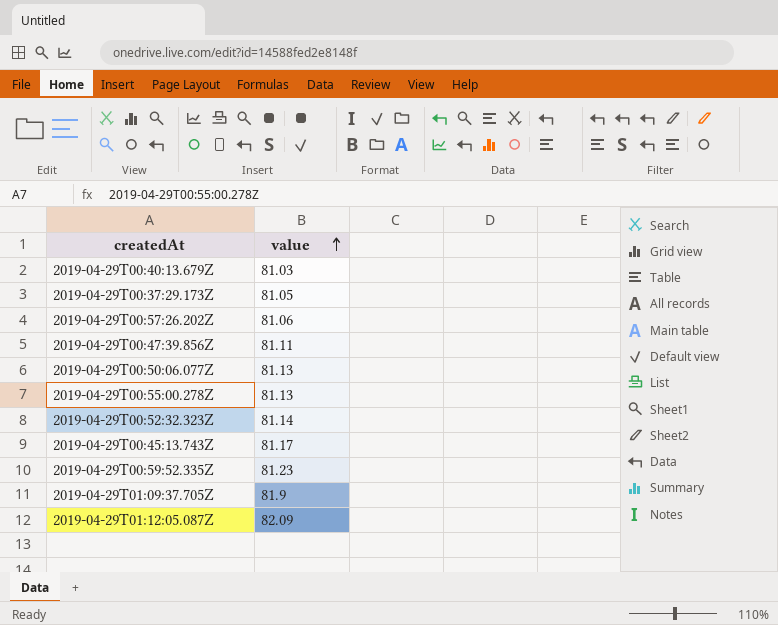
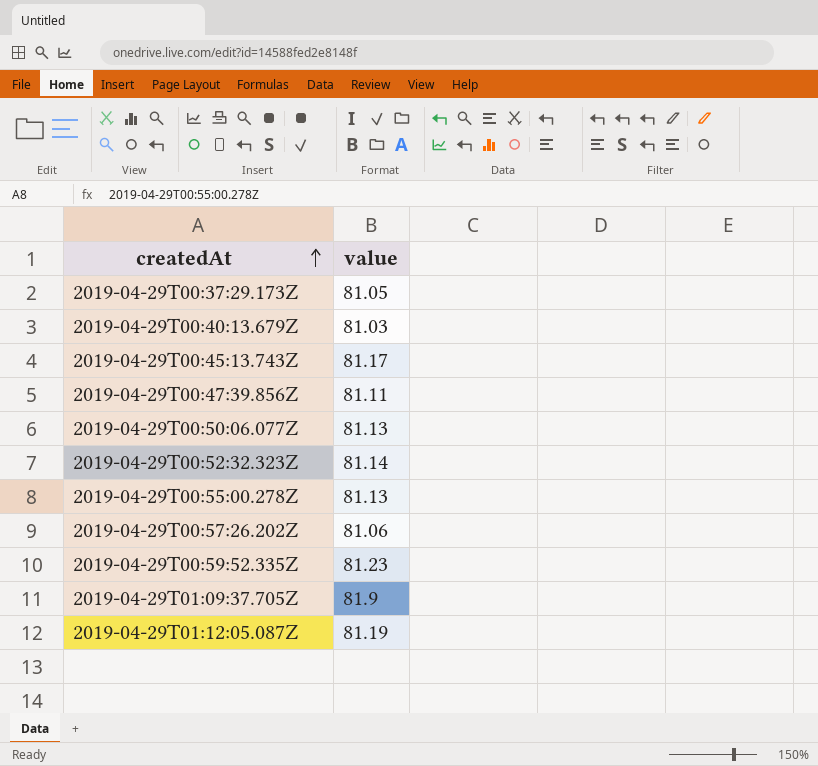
row order: value ascending -> createdAt ascending
2019-04-29T01:12:05.087Z | value: 82.09 -> 81.19

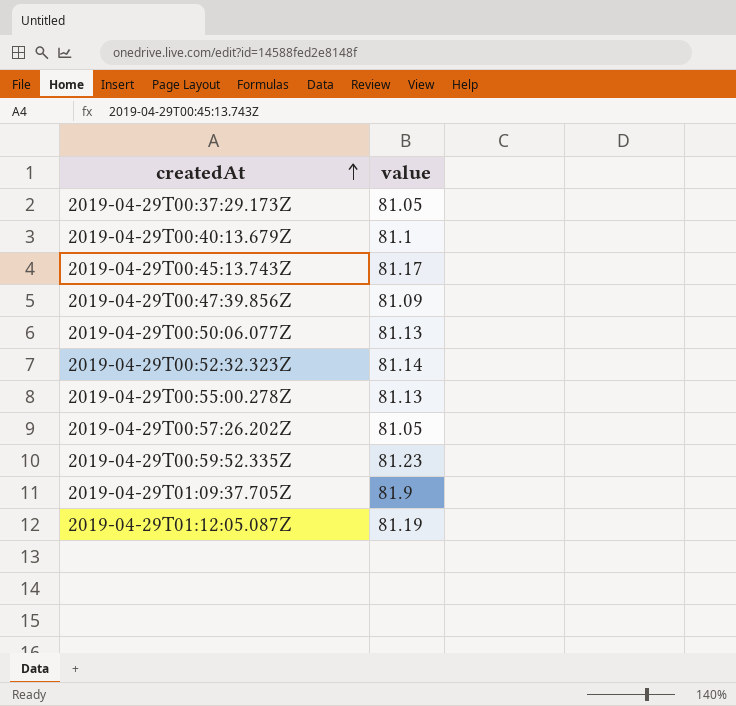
2019-04-29T00:40:13.679Z | value: 81.03 -> 81.1
2019-04-29T00:47:39.856Z | value: 81.11 -> 81.09
2019-04-29T00:57:26.202Z | value: 81.06 -> 81.05

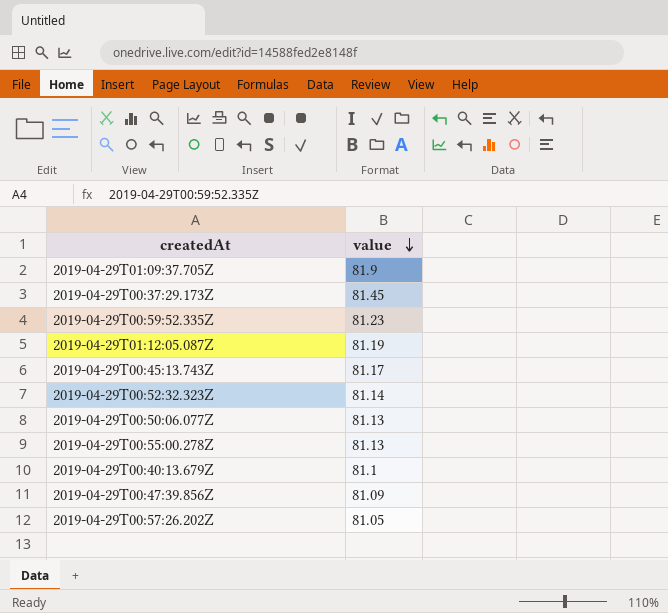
row order: createdAt ascending -> value descending
2019-04-29T00:37:29.173Z | value: 81.05 -> 81.45

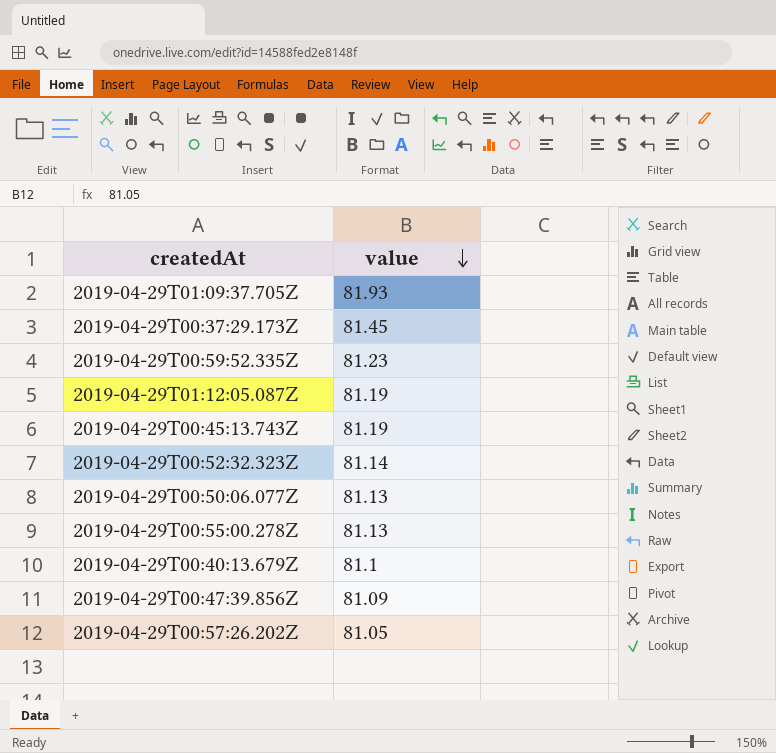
2019-04-29T01:09:37.705Z | value: 81.9 -> 81.93
2019-04-29T00:45:13.743Z | value: 81.17 -> 81.19

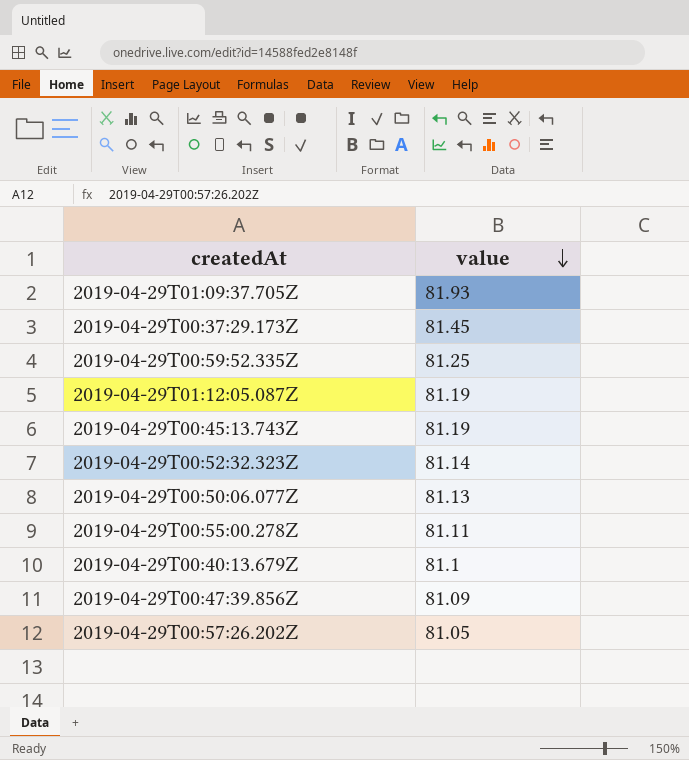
2019-04-29T00:59:52.335Z | value: 81.23 -> 81.25
2019-04-29T00:55:00.278Z | value: 81.13 -> 81.11

